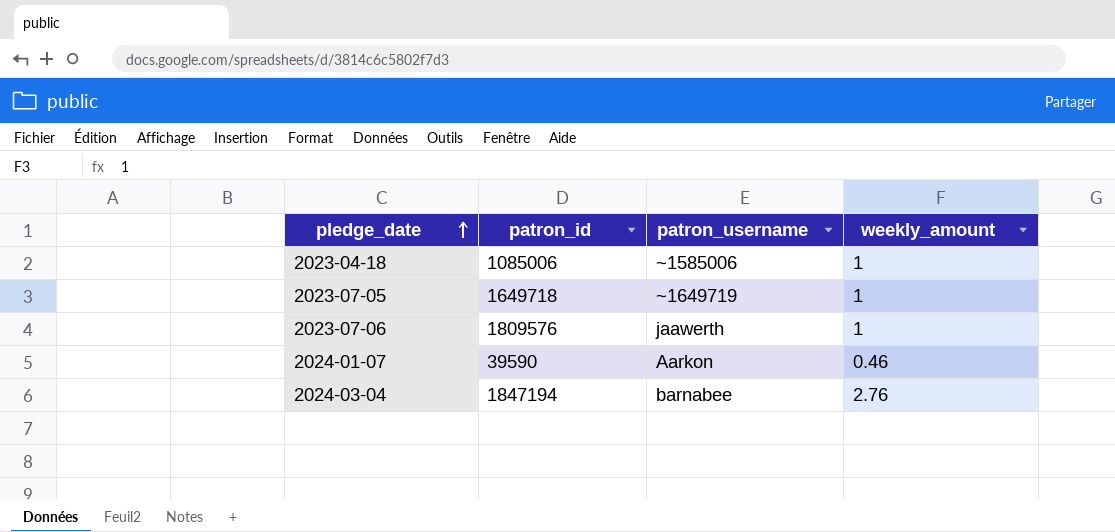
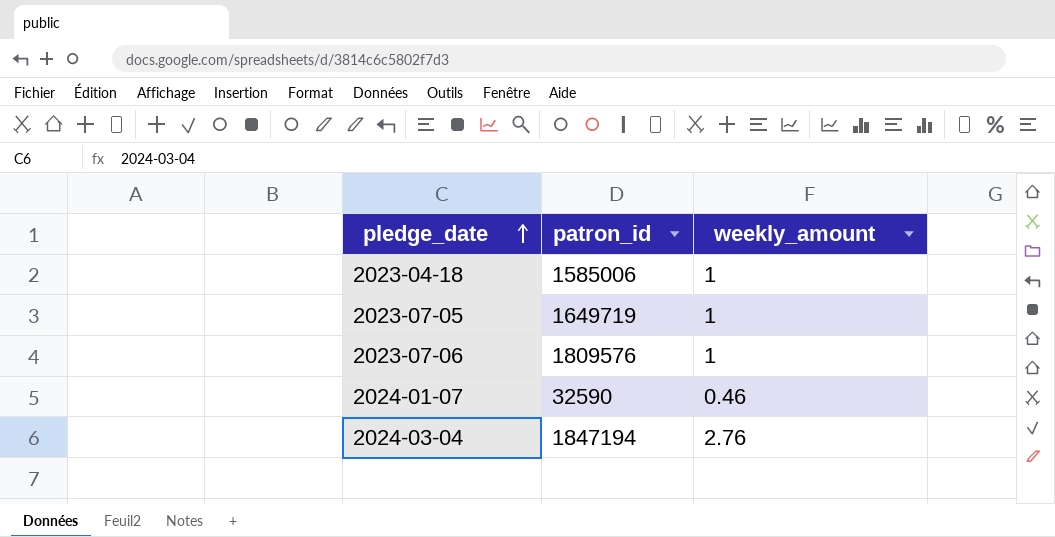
column patron_username | position: 3 -> none
2023-04-18 | patron_id: 1085006 -> 1585006
2023-07-05 | patron_id: 1649718 -> 1649719
2024-01-07 | patron_id: 39590 -> 32590

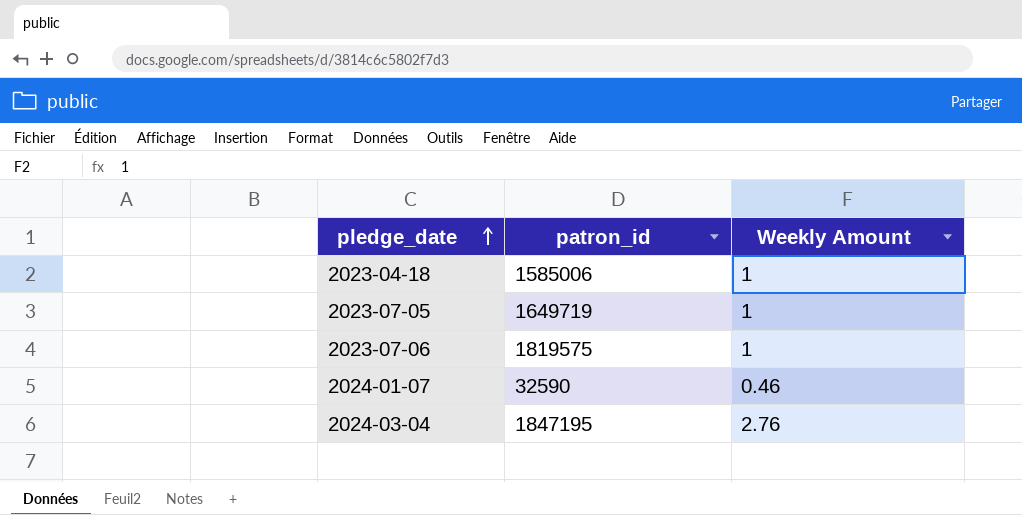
column name: weekly_amount -> Weekly Amount
2023-07-06 | patron_id: 1809576 -> 1819575
2024-03-04 | patron_id: 1847194 -> 1847195

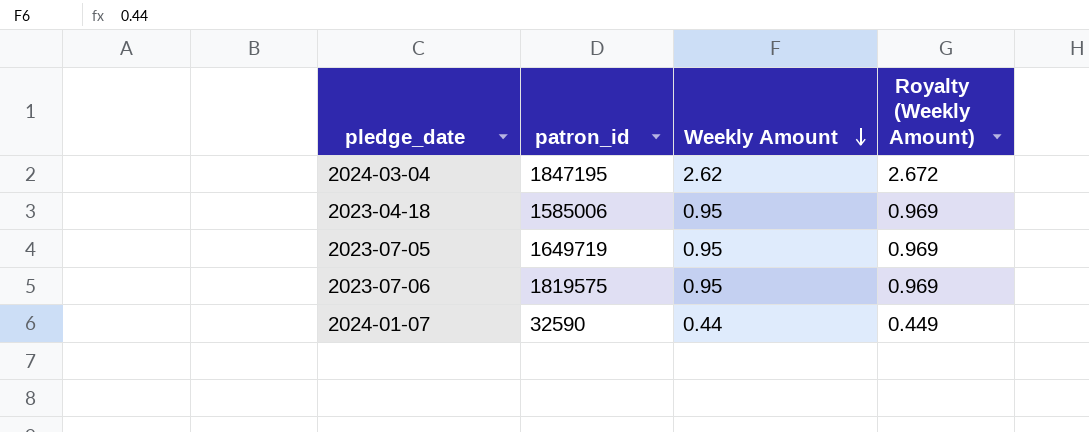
row order: pledge_date ascending -> Weekly Amount descending
column Royalty (Weekly Amount) | formula: none -> [Weekly Amount] * 1.02
2024-03-04 | Weekly Amount: 2.76 -> 2.62
2023-04-18 | Weekly Amount: 1 -> 0.95
2023-07-05 | Weekly Amount: 1 -> 0.95
2023-07-06 | Weekly Amount: 1 -> 0.95
2024-01-07 | Weekly Amount: 0.46 -> 0.44

